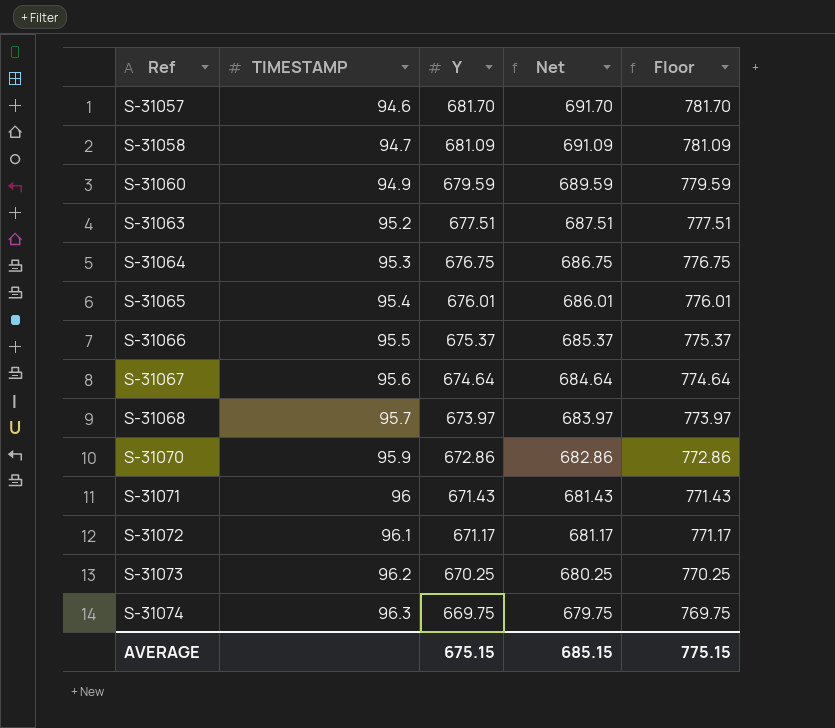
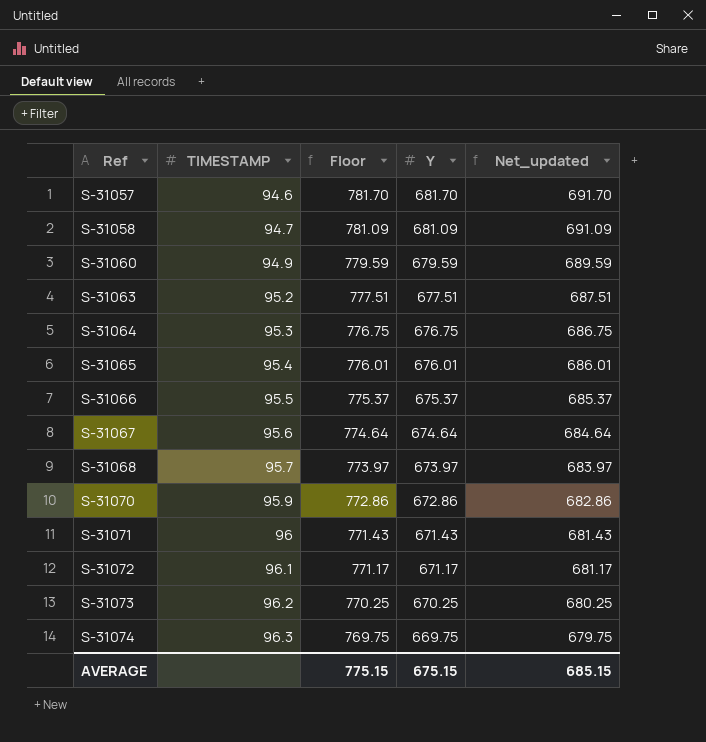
column Floor | position: 5 -> 3
column name: Net -> Net_updated

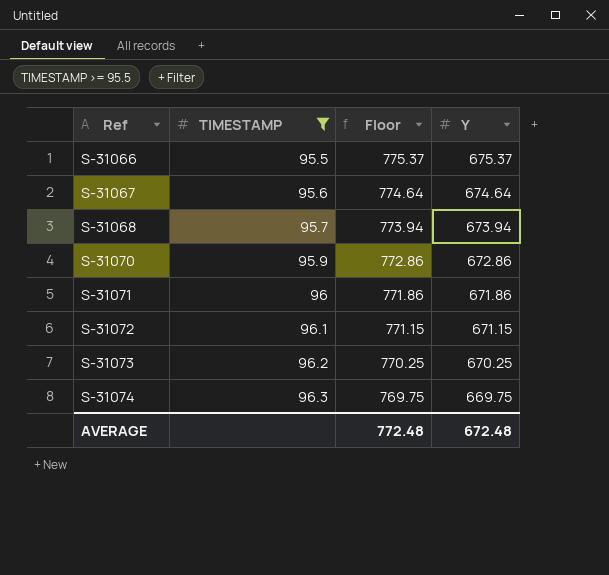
filter: none -> TIMESTAMP >= 95.5
column Net_updated | formula: [Y] + 10 -> none
S-31068 | Floor: 773.97 -> 773.94
S-31068 | Y: 673.97 -> 673.94
S-31071 | Floor: 771.43 -> 771.86
S-31071 | Y: 671.43 -> 671.86
S-31072 | Floor: 771.17 -> 771.15
S-31072 | Y: 671.17 -> 671.15
AVERAGE | Floor: 775.15 -> 772.48
AVERAGE | Y: 675.15 -> 672.48

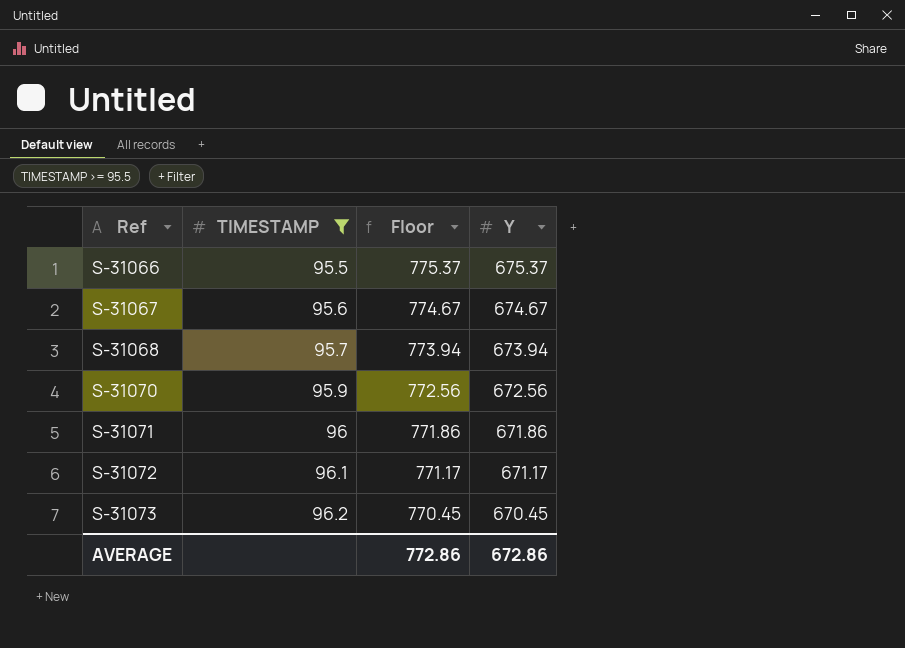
row S-31074: 96.3 | 769.75 | 669.75 -> none
S-31067 | Floor: 774.64 -> 774.67
S-31067 | Y: 674.64 -> 674.67
S-31070 | Floor: 772.86 -> 772.56
S-31070 | Y: 672.86 -> 672.56
S-31072 | Floor: 771.15 -> 771.17
S-31072 | Y: 671.15 -> 671.17
S-31073 | Floor: 770.25 -> 770.45
S-31073 | Y: 670.25 -> 670.45
AVERAGE | Floor: 772.48 -> 772.86
AVERAGE | Y: 672.48 -> 672.86

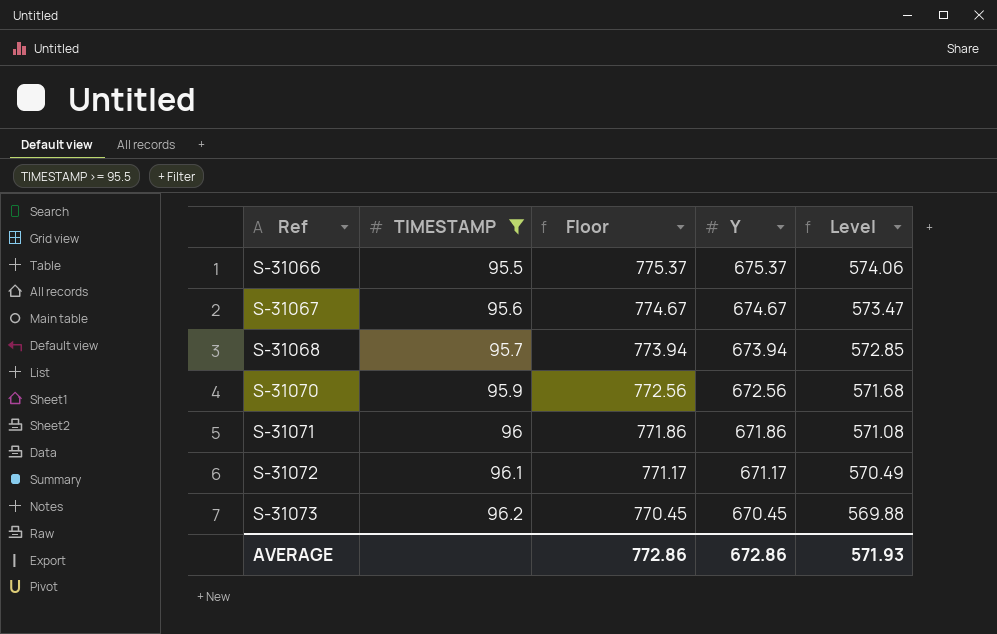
column Level | formula: none -> [Y] * 0.85

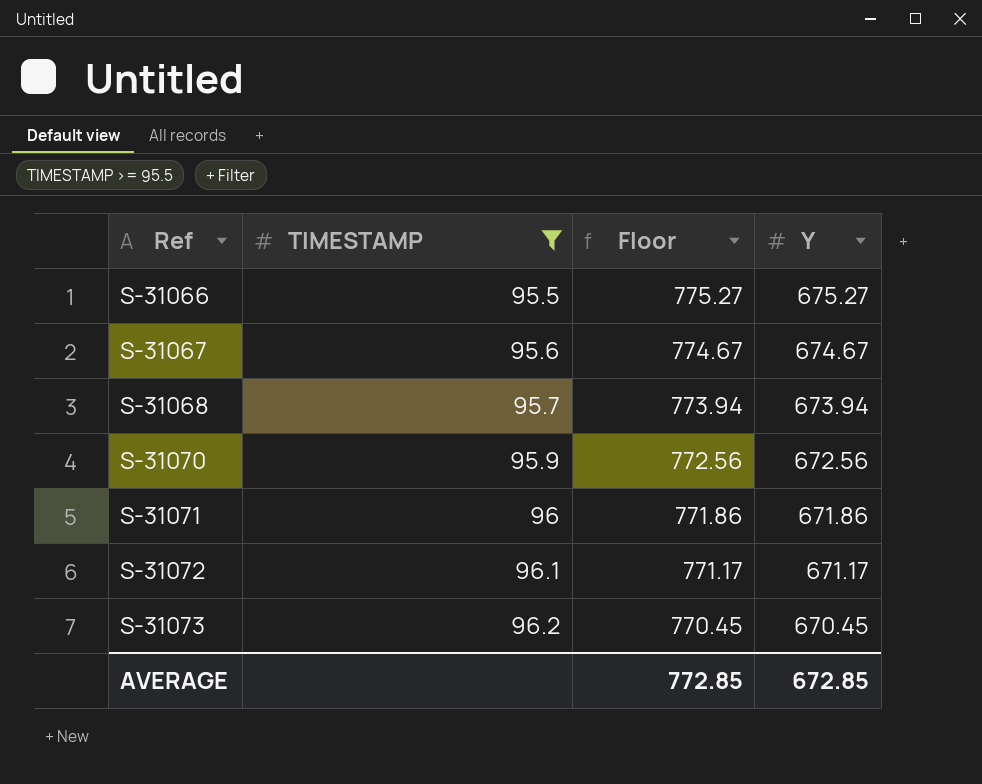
column Level | formula: [Y] * 0.85 -> none
S-31066 | Floor: 775.37 -> 775.27
S-31066 | Y: 675.37 -> 675.27
AVERAGE | Floor: 772.86 -> 772.85
AVERAGE | Y: 672.86 -> 672.85

